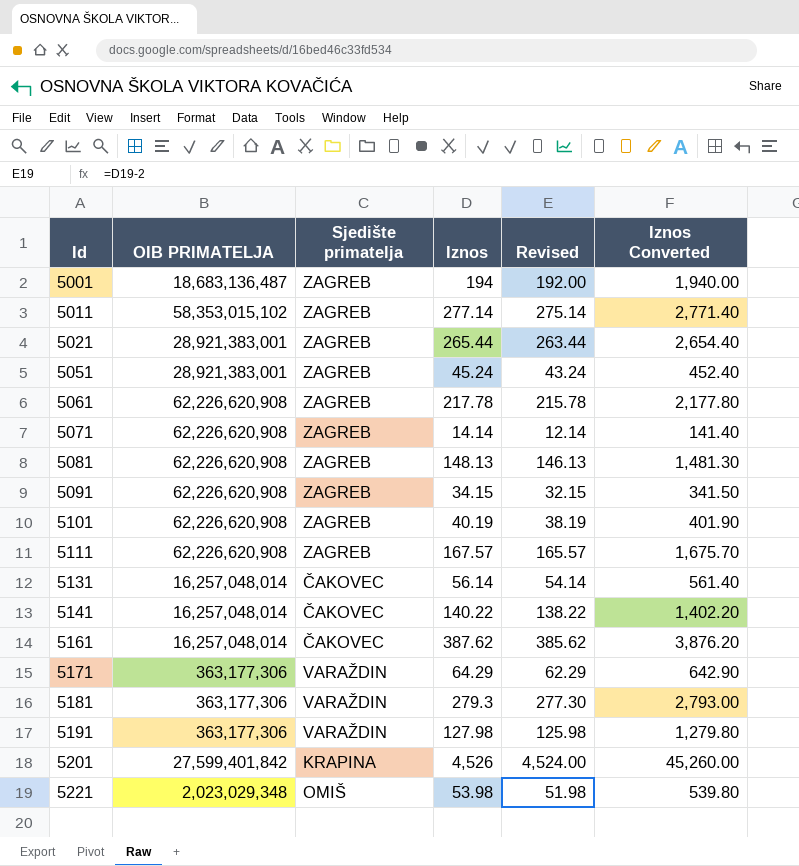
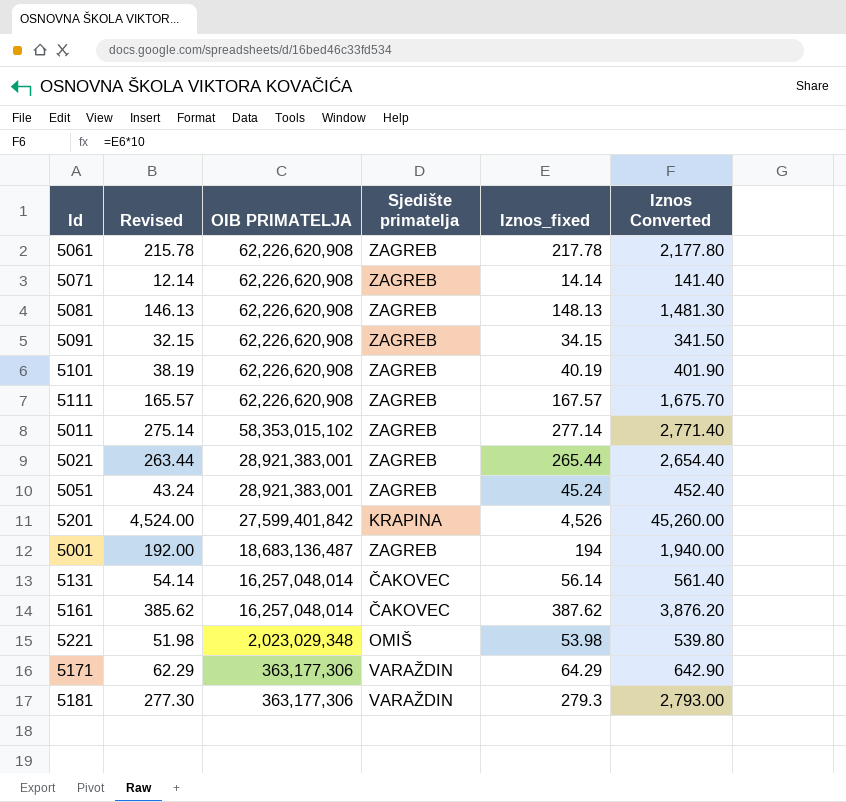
row order: Id ascending -> OIB PRIMATELJA descending
column Revised | position: 5 -> 2
column name: Iznos -> Iznos_fixed
row 5141: 16,257,048,014 | ČAKOVEC | 140.22 | 138.22 | 1,402.20 -> none
row 5191: 363,177,306 | VARAŽDIN | 127.98 | 125.98 | 1,279.80 -> none

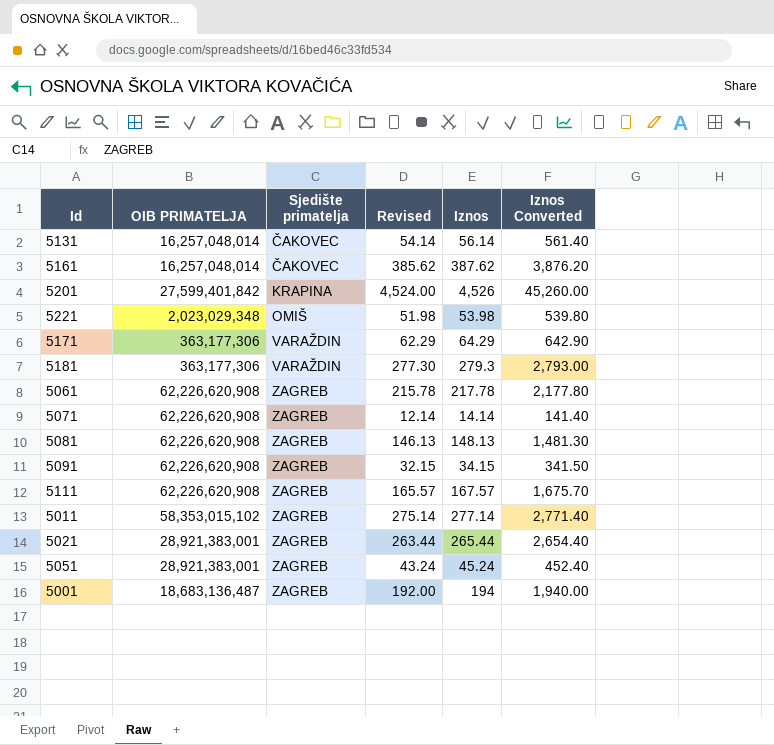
row order: OIB PRIMATELJA descending -> Sjedište primatelja ascending
column Revised | position: 2 -> 4
column name: Iznos_fixed -> Iznos
row 5101: 38.19 | 62,226,620,908 | ZAGREB | 40.19 | 401.90 -> none

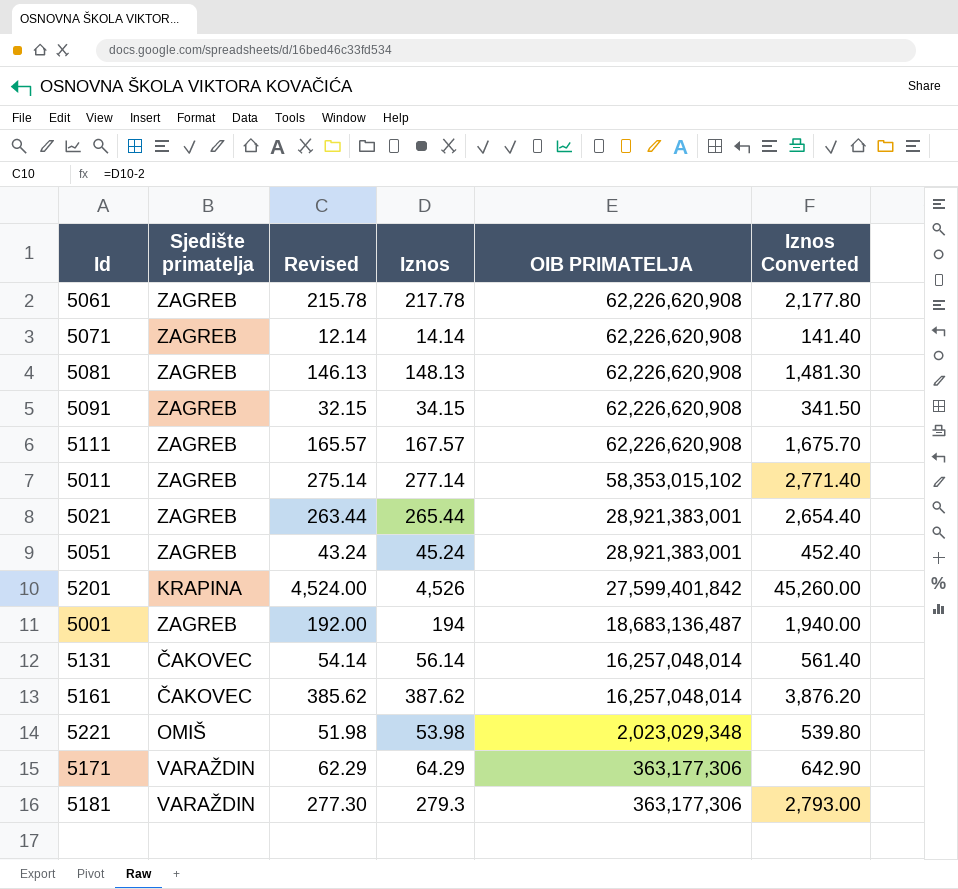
row order: Sjedište primatelja ascending -> OIB PRIMATELJA descending
column OIB PRIMATELJA | position: 2 -> 5

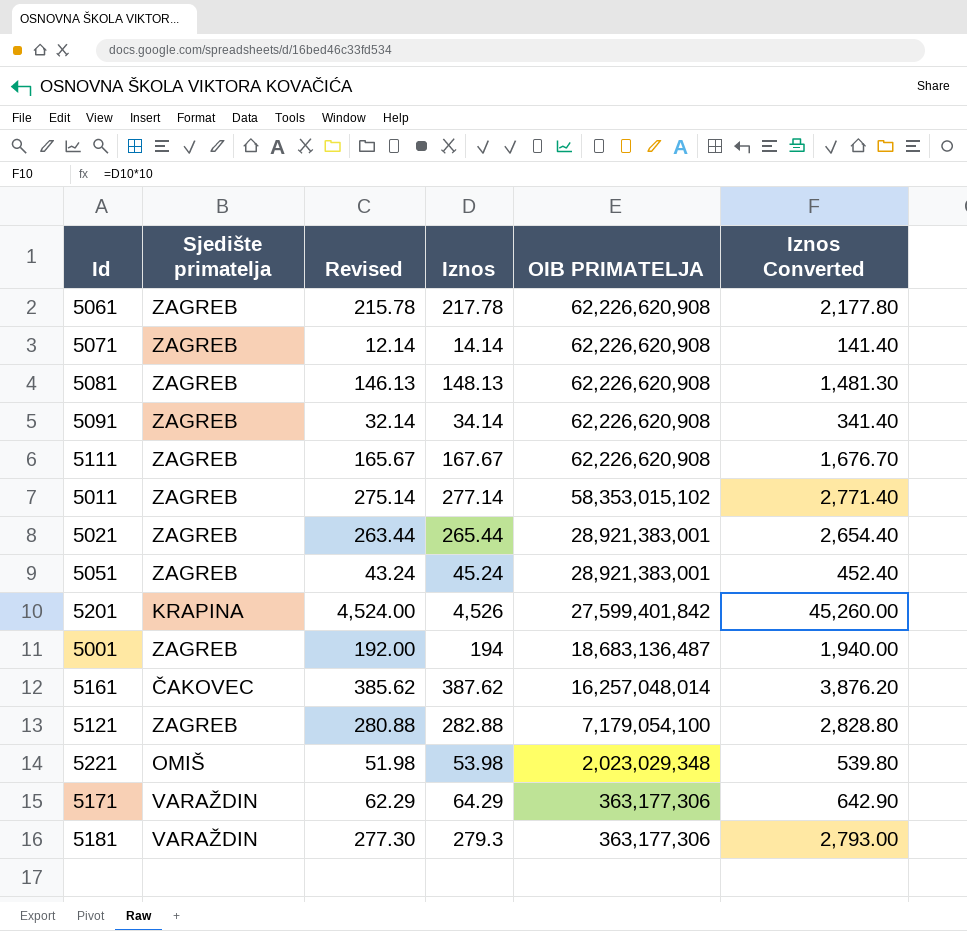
row 5131: ČAKOVEC | 54.14 | 56.14 | 16,257,048,014 | 561.40 -> none
5091 | Revised: 32.15 -> 32.14
5091 | Iznos: 34.15 -> 34.14
5091 | Iznos Converted: 341.50 -> 341.40
5111 | Revised: 165.57 -> 165.67
5111 | Iznos: 167.57 -> 167.67
5111 | Iznos Converted: 1,675.70 -> 1,676.70
row 5121: none -> ZAGREB | 280.88 | 282.88 | 7,179,054,100 | 2,828.80

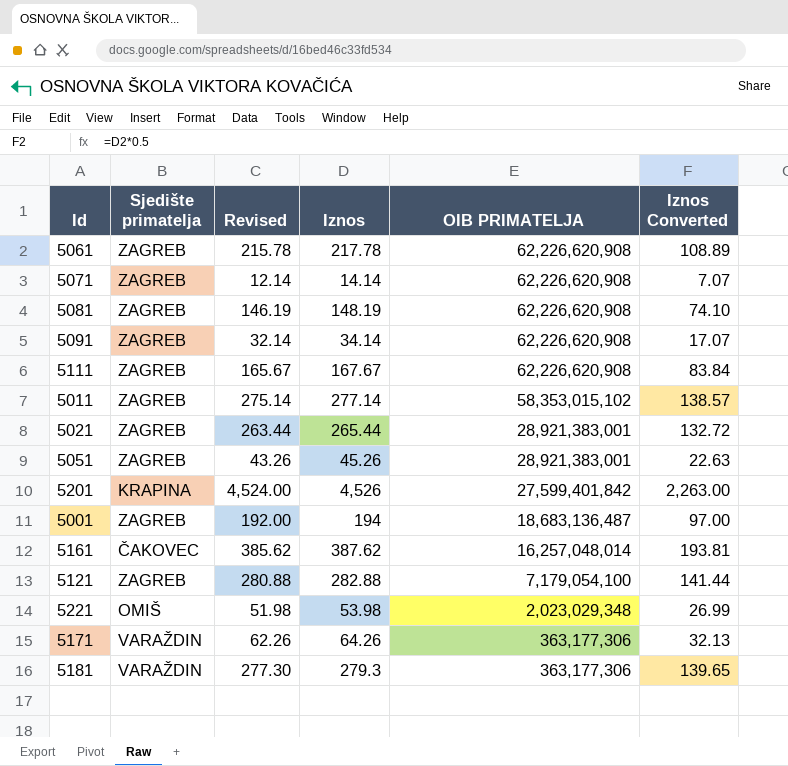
column Iznos Converted | formula: [Iznos] * 10 -> [Iznos] * 0.5
5081 | Revised: 146.13 -> 146.19
5081 | Iznos: 148.13 -> 148.19
5051 | Revised: 43.24 -> 43.26
5051 | Iznos: 45.24 -> 45.26
5171 | Revised: 62.29 -> 62.26
5171 | Iznos: 64.29 -> 64.26

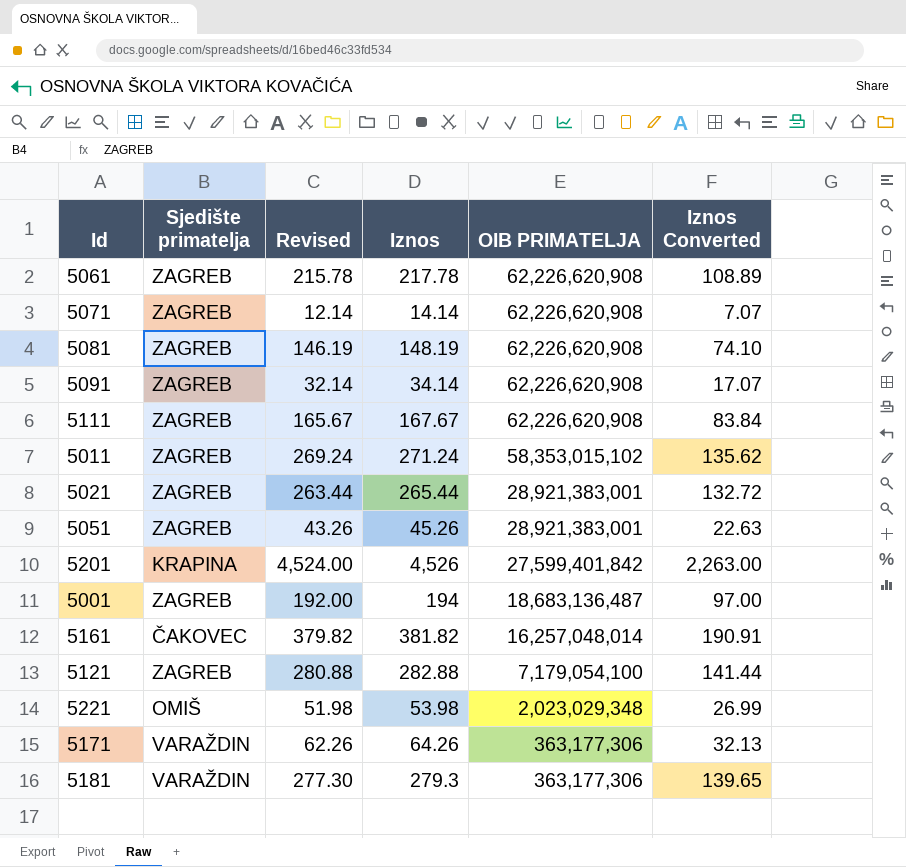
5011 | Revised: 275.14 -> 269.24
5011 | Iznos: 277.14 -> 271.24
5011 | Iznos Converted: 138.57 -> 135.62
5161 | Revised: 385.62 -> 379.82
5161 | Iznos: 387.62 -> 381.82
5161 | Iznos Converted: 193.81 -> 190.91

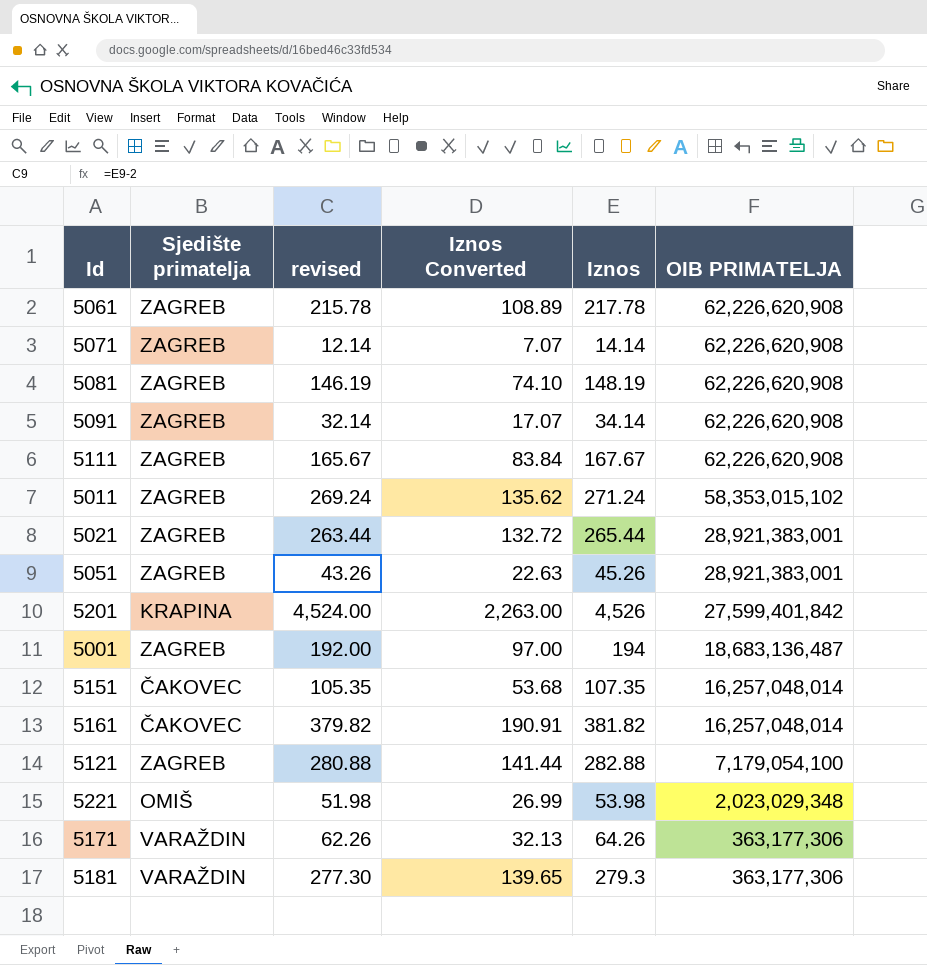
column name: Revised -> revised
column Iznos Converted | position: 6 -> 4
row 5151: none -> ČAKOVEC | 105.35 | 53.68 | 107.35 | 16,257,048,014

